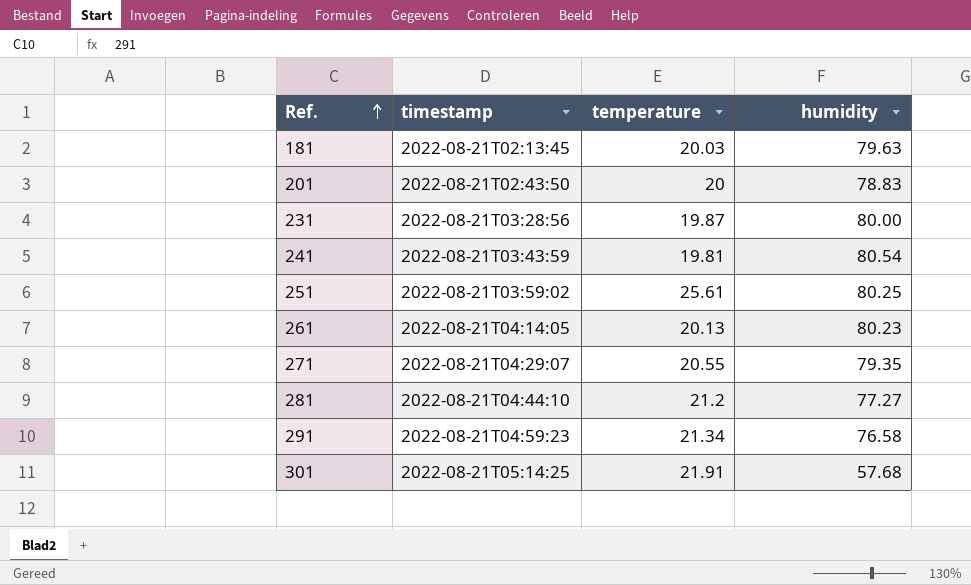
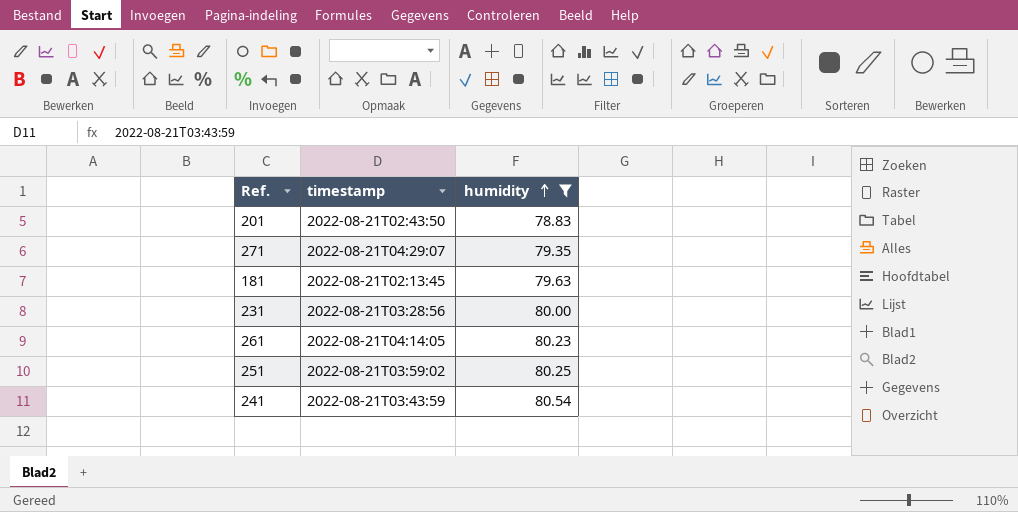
filter: none -> humidity >= 78.83
row order: Ref. ascending -> humidity ascending
column temperature | position: 3 -> none

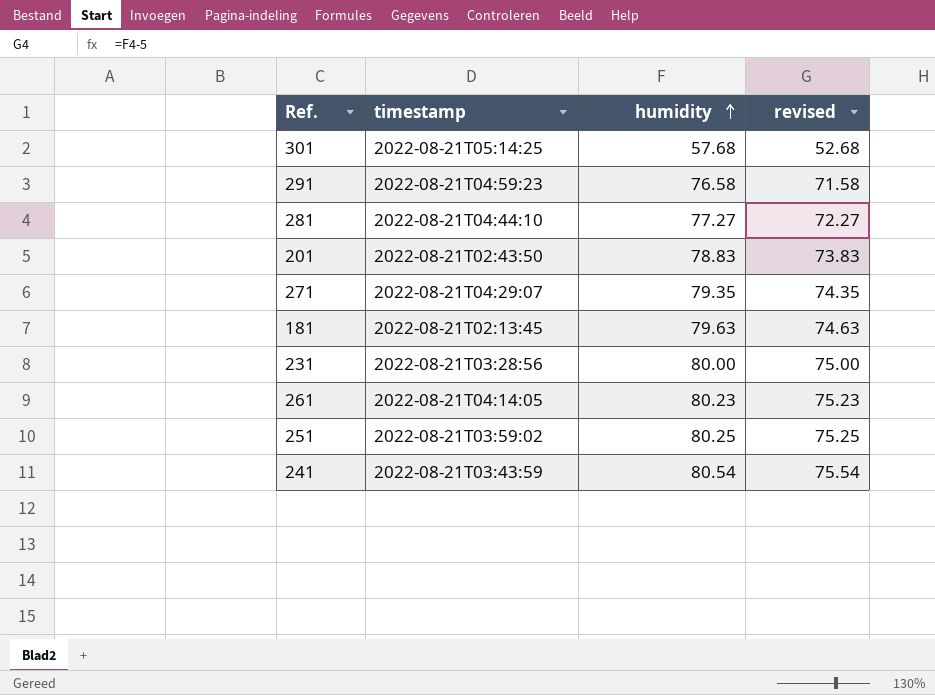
filter: humidity >= 78.83 -> none
column revised | formula: none -> [humidity] - 5

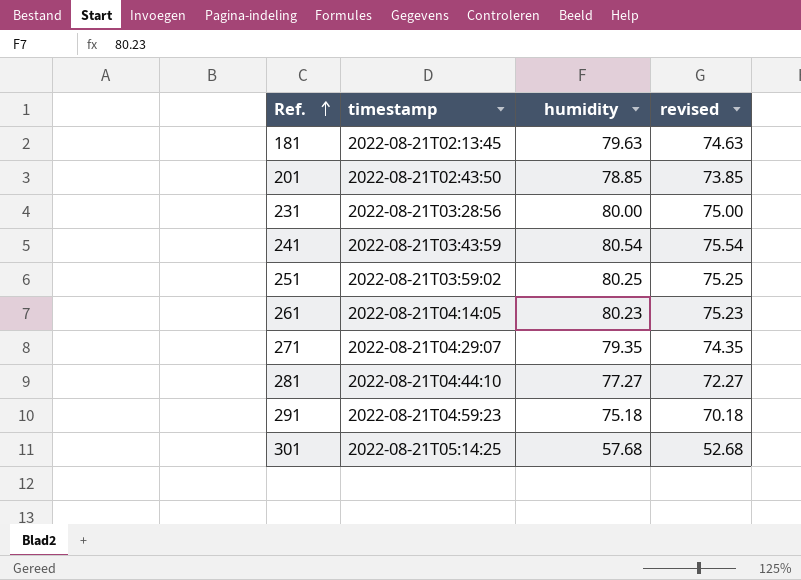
row order: humidity ascending -> Ref. ascending
201 | humidity: 78.83 -> 78.85
201 | revised: 73.83 -> 73.85
291 | humidity: 76.58 -> 75.18
291 | revised: 71.58 -> 70.18

